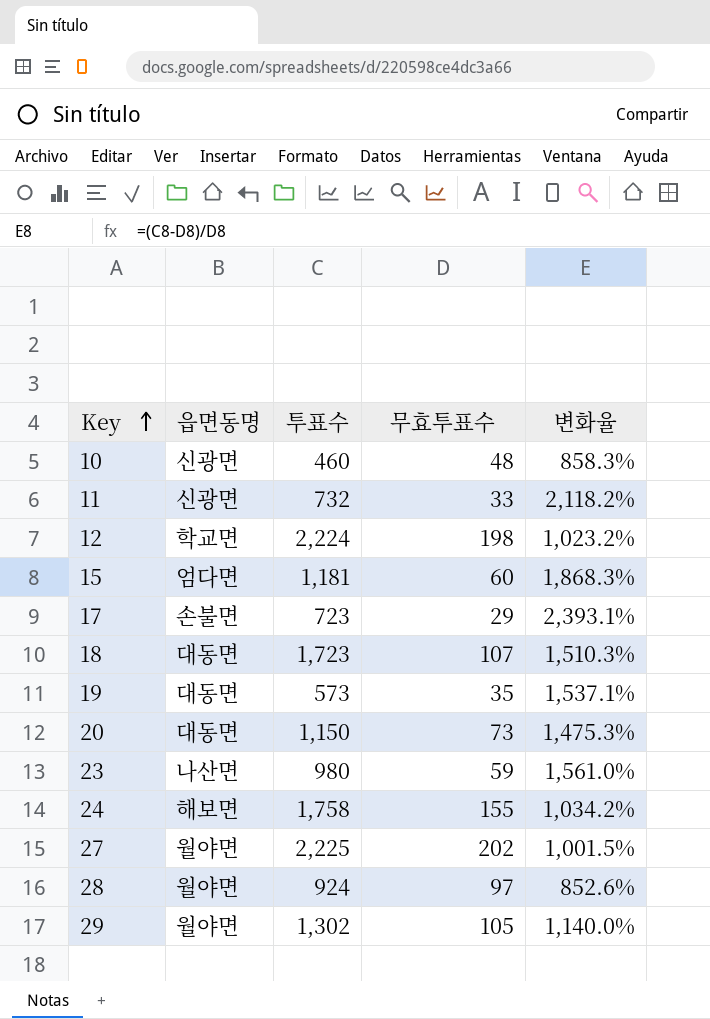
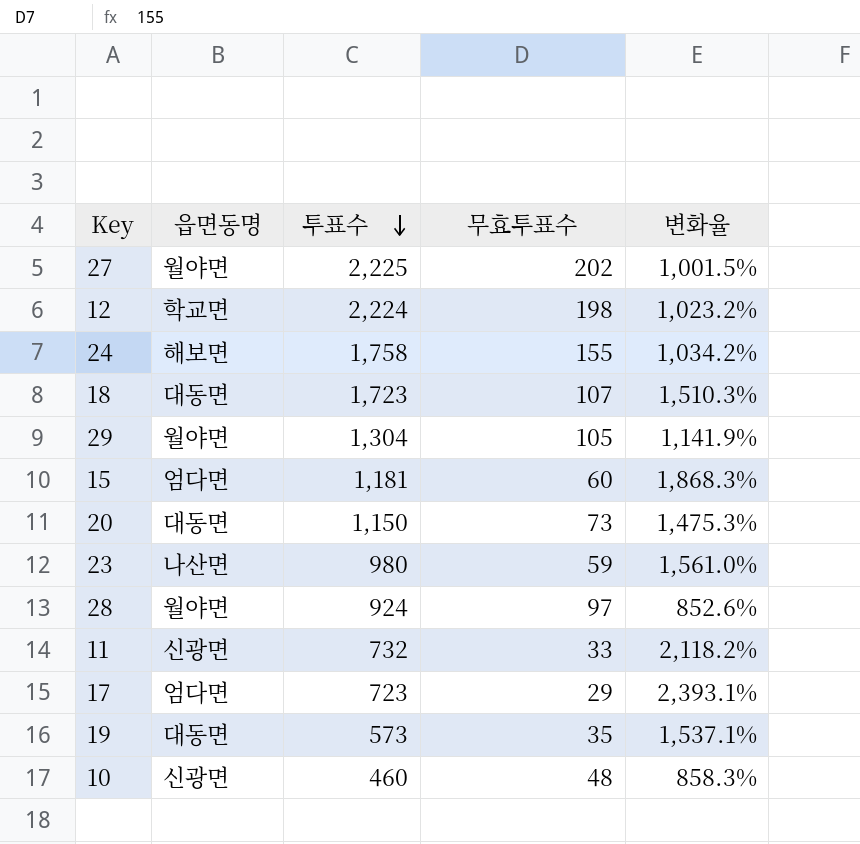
row order: Key ascending -> 투표수 descending
29 | 투표수: 1,302 -> 1,304
29 | 변화율: 1,140.0% -> 1,141.9%
17 | 읍면동명: 손불면 -> 엄다면

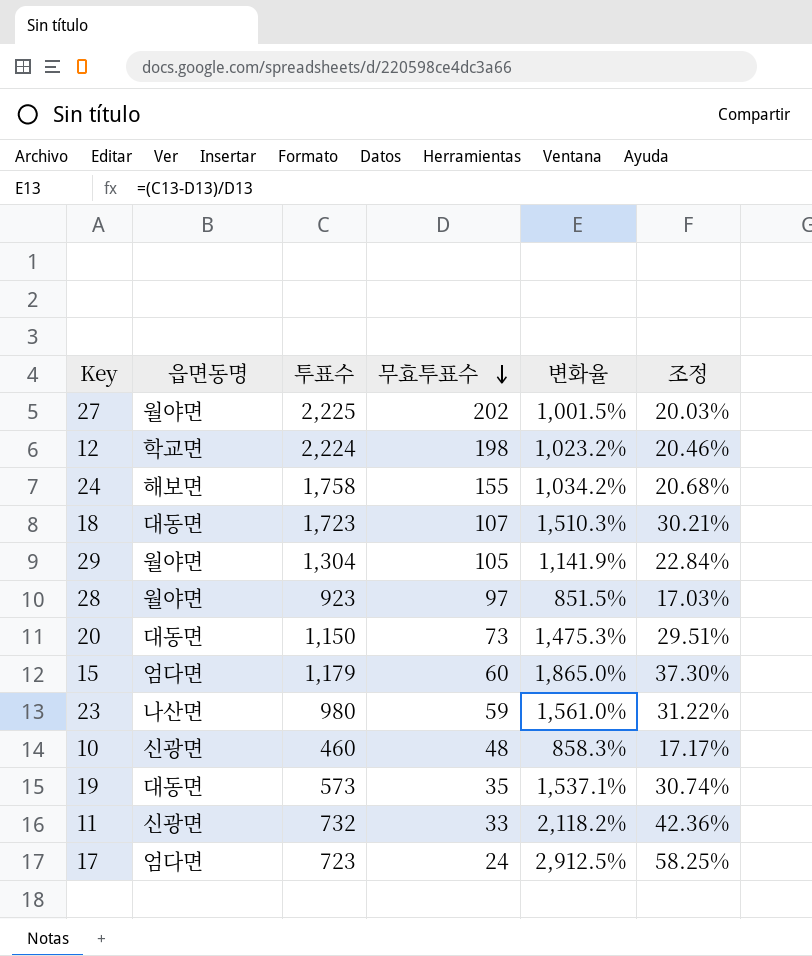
row order: 투표수 descending -> 무효투표수 descending
column 조정 | formula: none -> [변화율] * 0.02
28 | 투표수: 924 -> 923
28 | 변화율: 852.6% -> 851.5%
15 | 투표수: 1,181 -> 1,179
15 | 변화율: 1,868.3% -> 1,865.0%
17 | 무효투표수: 29 -> 24
17 | 변화율: 2,393.1% -> 2,912.5%

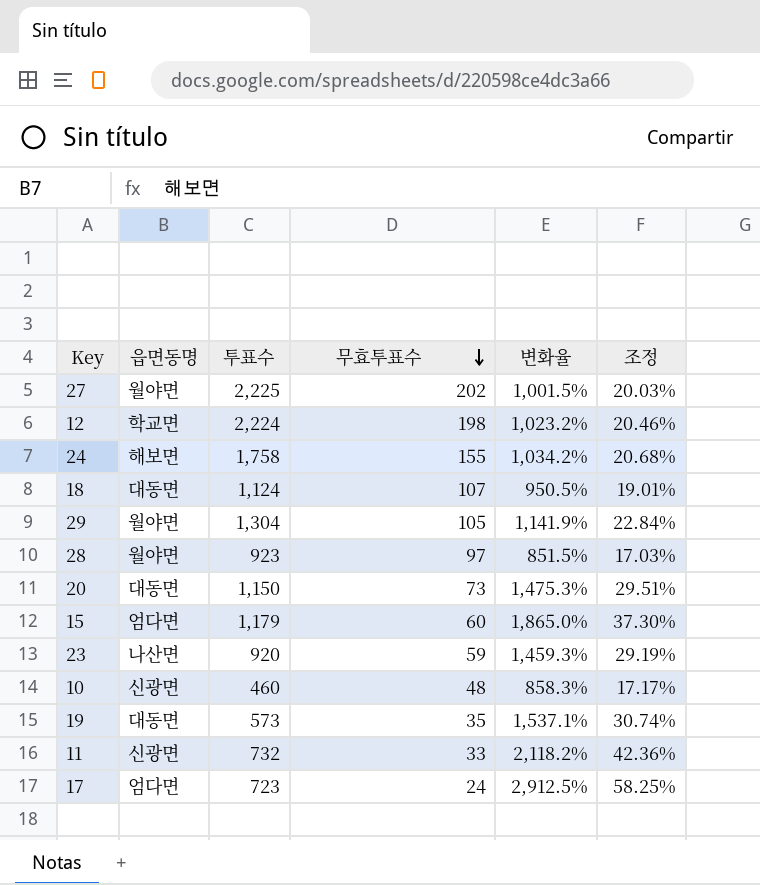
18 | 투표수: 1,723 -> 1,124
18 | 변화율: 1,510.3% -> 950.5%
18 | 조정: 30.21% -> 19.01%
23 | 투표수: 980 -> 920
23 | 변화율: 1,561.0% -> 1,459.3%
23 | 조정: 31.22% -> 29.19%

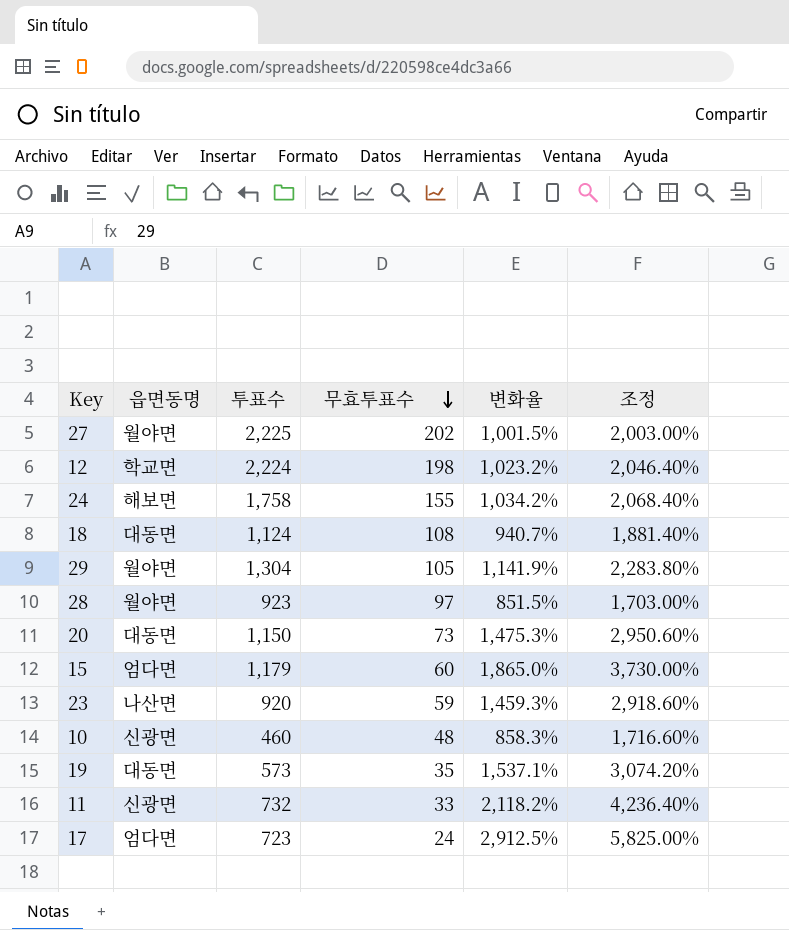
column 조정 | formula: [변화율] * 0.02 -> [변화율] * 2
18 | 무효투표수: 107 -> 108
18 | 변화율: 950.5% -> 940.7%

